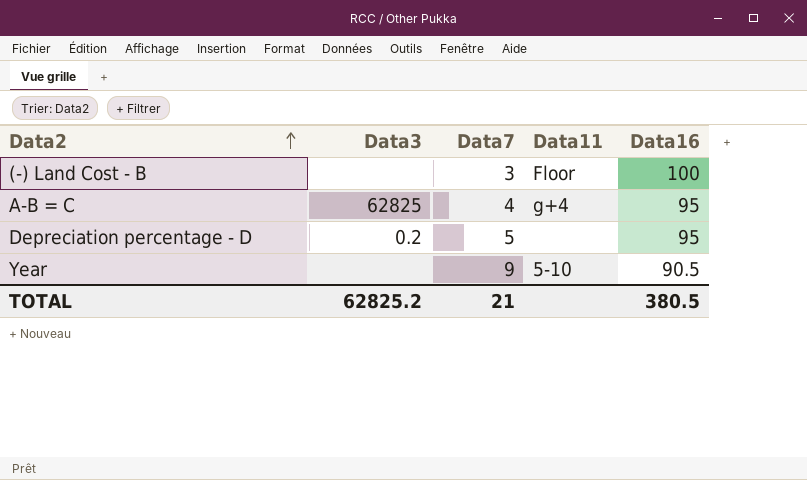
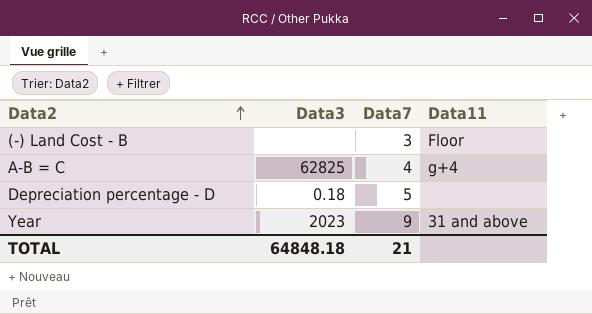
column Data16 | position: 5 -> none
Depreciation percentage - D | Data3: 0.2 -> 0.18
Year | Data3: none -> 2023
Year | Data11: 5-10 -> 31 and above
TOTAL | Data3: 62825.2 -> 64848.18

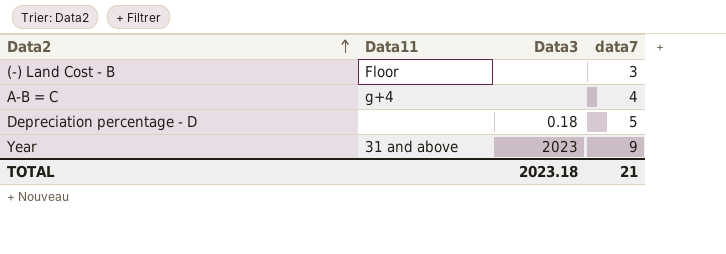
column Data11 | position: 4 -> 2
column name: Data7 -> data7
A-B = C | Data3: 62825 -> none
TOTAL | Data3: 64848.18 -> 2023.18

